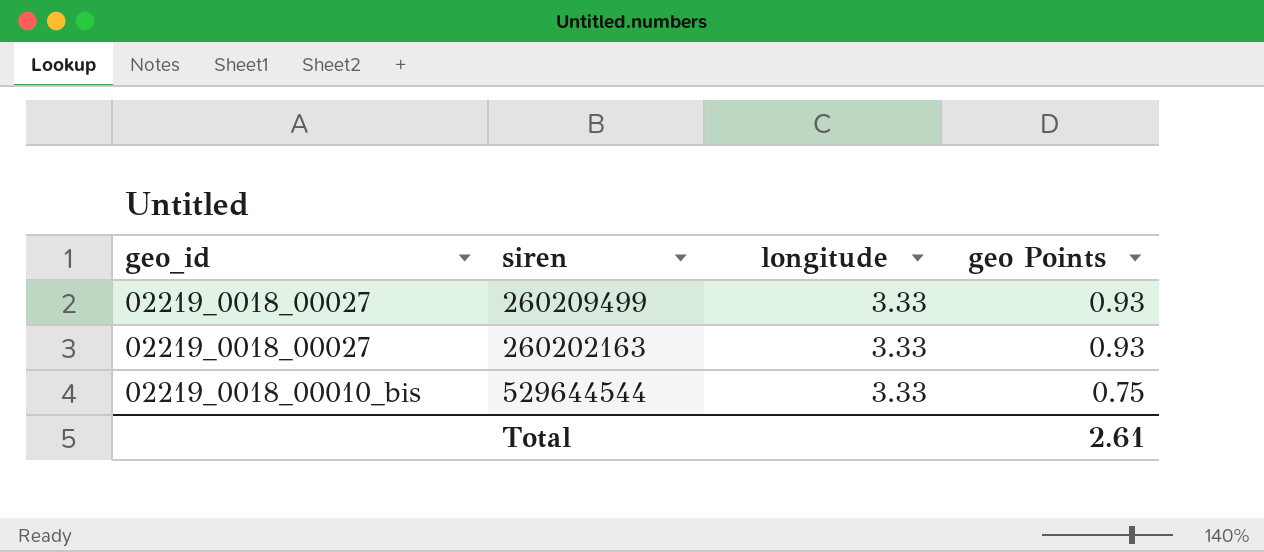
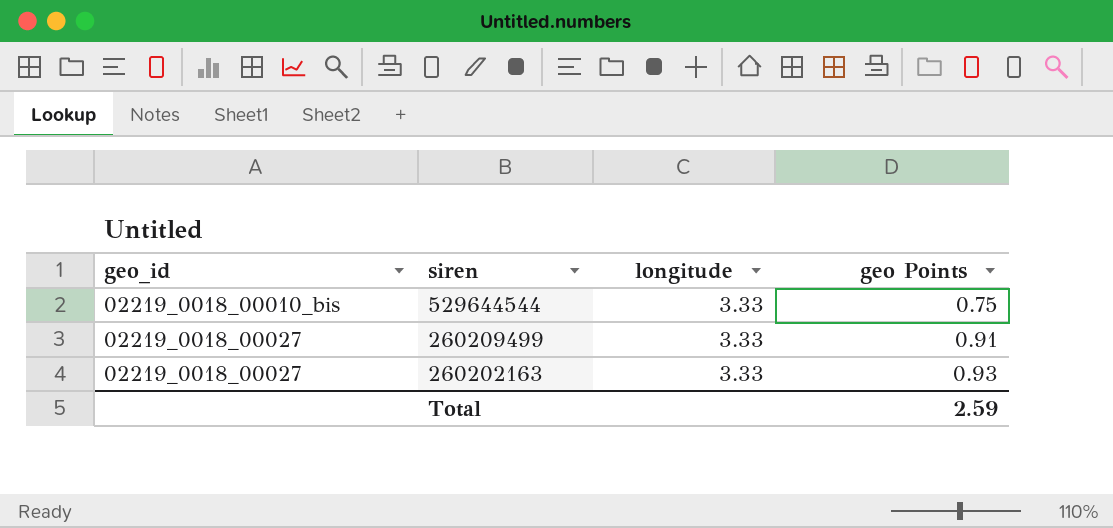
row order: geo_id descending -> geo_id ascending
260209499 | geo Points: 0.93 -> 0.91
Total | geo Points: 2.61 -> 2.59

